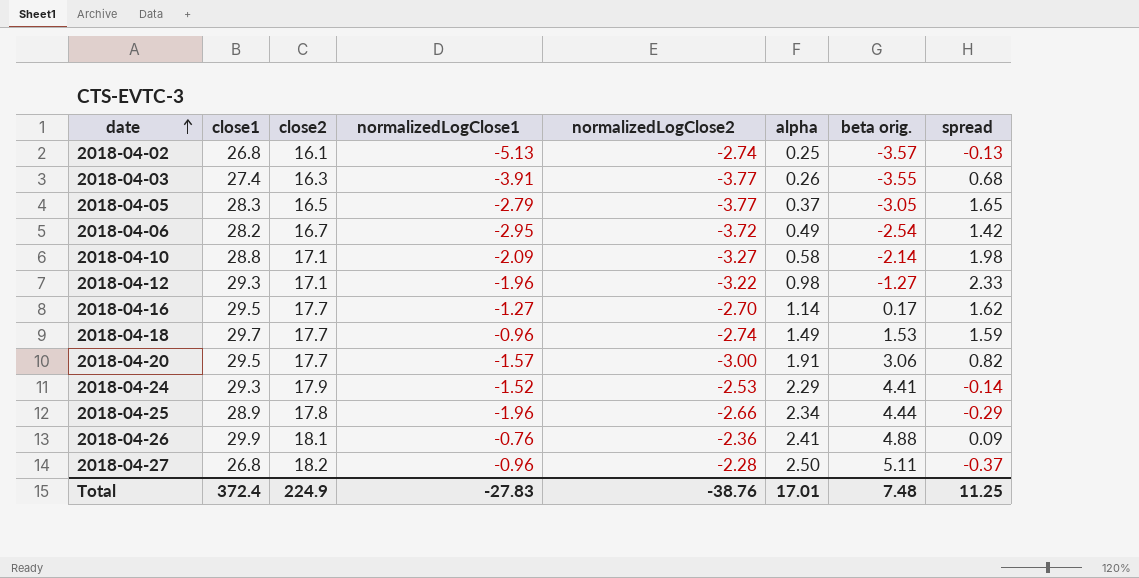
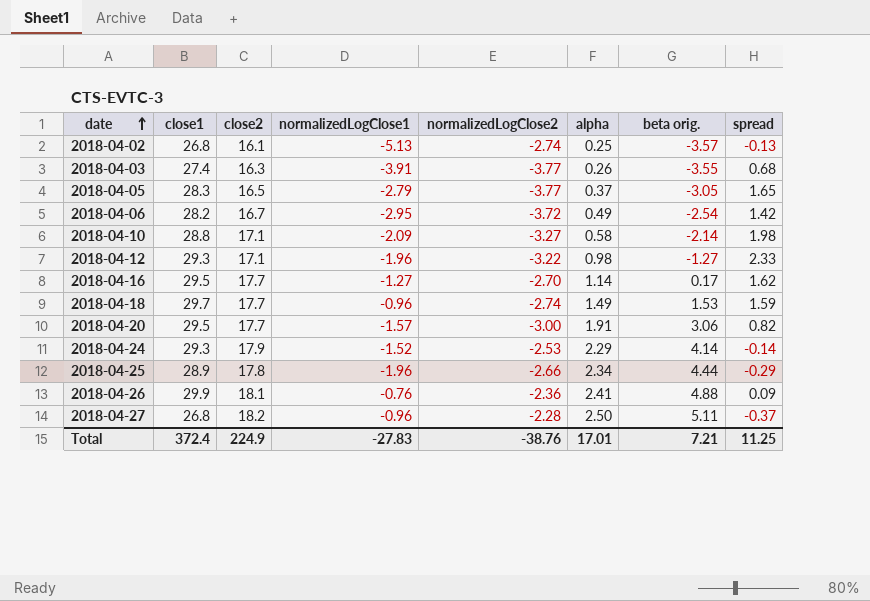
2018-04-24 | beta orig.: 4.41 -> 4.14
Total | beta orig.: 7.48 -> 7.21

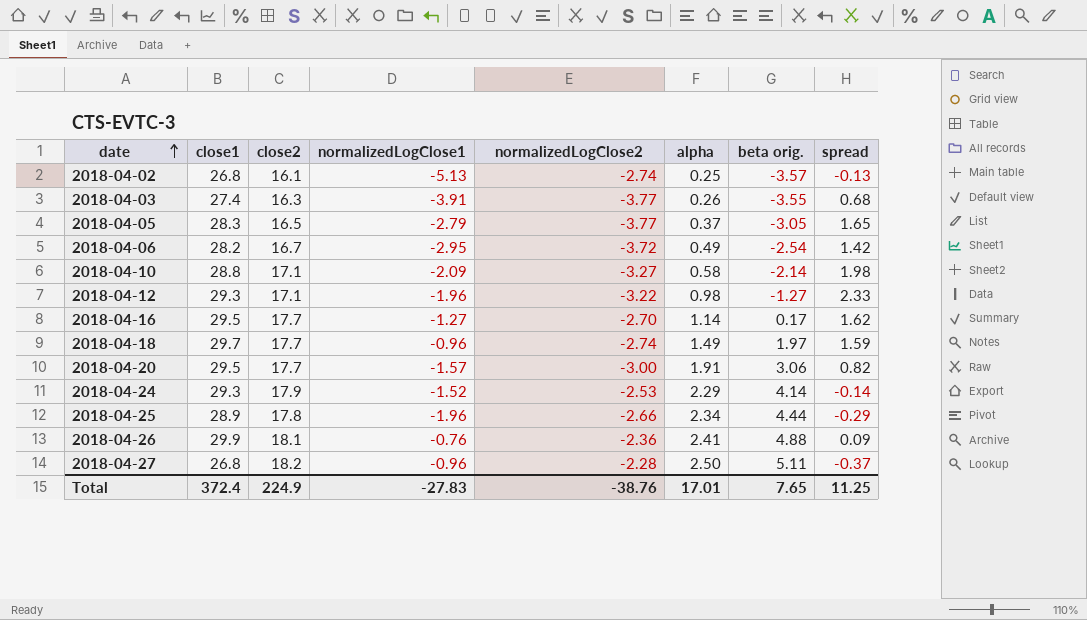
2018-04-18 | beta orig.: 1.53 -> 1.97
Total | beta orig.: 7.21 -> 7.65

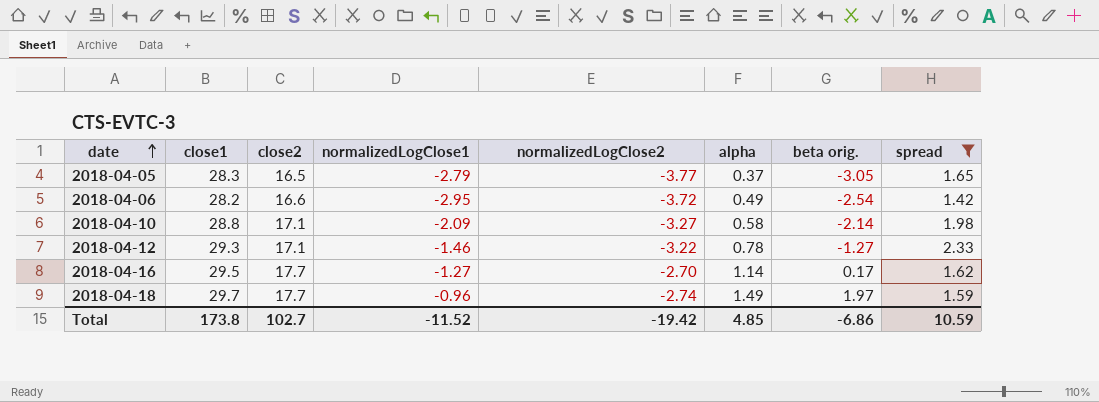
filter: none -> spread >= 1.42
2018-04-06 | close2: 16.7 -> 16.6
2018-04-12 | normalizedLogClose1: -1.96 -> -1.46
2018-04-12 | alpha: 0.98 -> 0.78
Total | close1: 372.4 -> 173.8
Total | close2: 224.9 -> 102.7
Total | normalizedLogClose1: -27.83 -> -11.52
Total | normalizedLogClose2: -38.76 -> -19.42
Total | alpha: 17.01 -> 4.85
Total | beta orig.: 7.65 -> -6.86
Total | spread: 11.25 -> 10.59

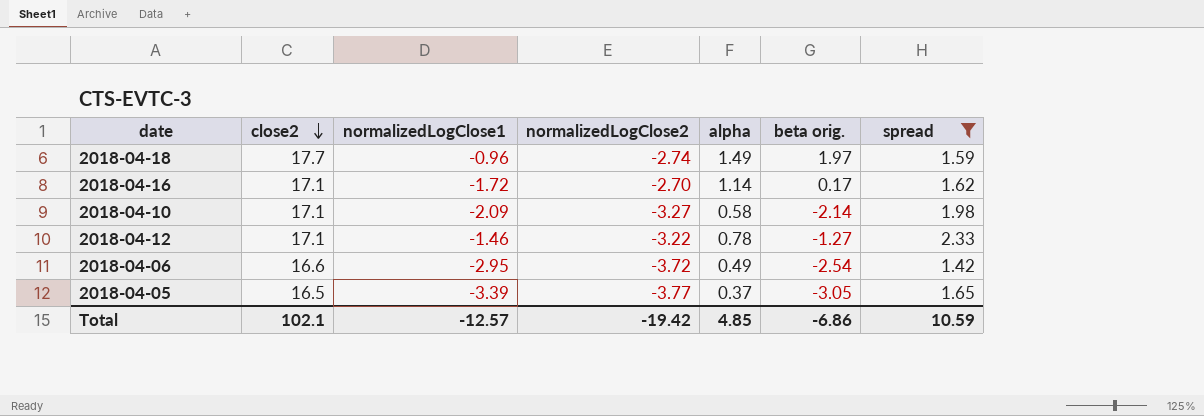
row order: date ascending -> close2 descending
column close1 | position: 2 -> none
2018-04-16 | close2: 17.7 -> 17.1
2018-04-16 | normalizedLogClose1: -1.27 -> -1.72
2018-04-05 | normalizedLogClose1: -2.79 -> -3.39
Total | close2: 102.7 -> 102.1
Total | normalizedLogClose1: -11.52 -> -12.57

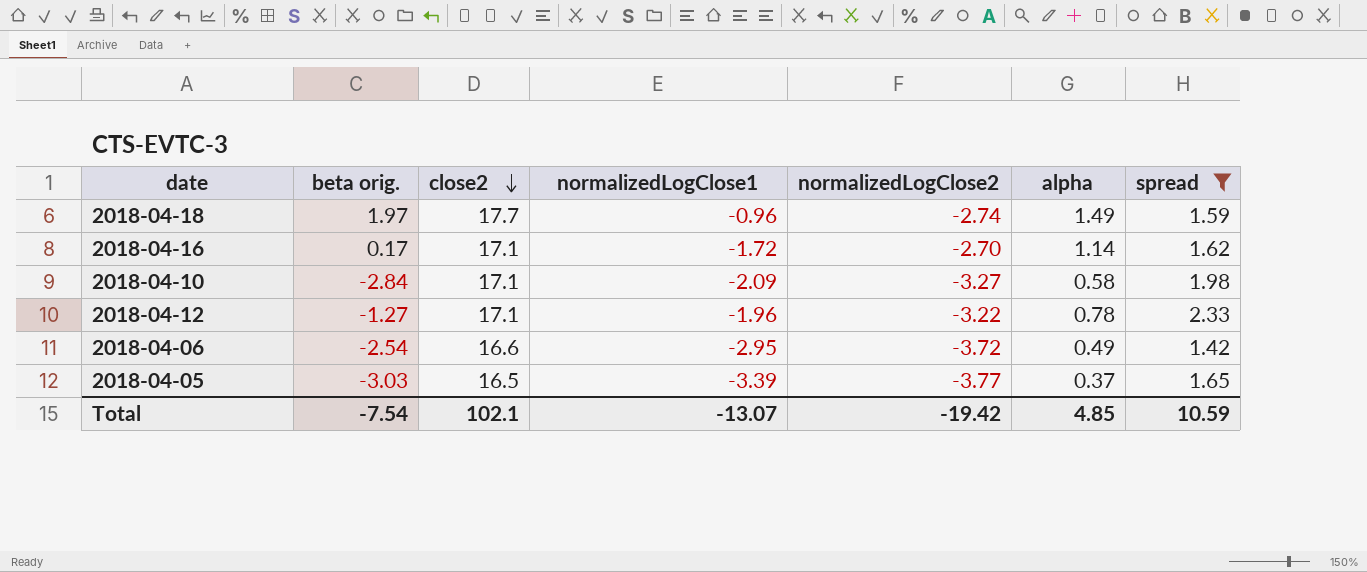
column beta orig. | position: 6 -> 2
2018-04-10 | beta orig.: -2.14 -> -2.84
2018-04-12 | normalizedLogClose1: -1.46 -> -1.96
2018-04-05 | beta orig.: -3.05 -> -3.03
Total | beta orig.: -6.86 -> -7.54
Total | normalizedLogClose1: -12.57 -> -13.07

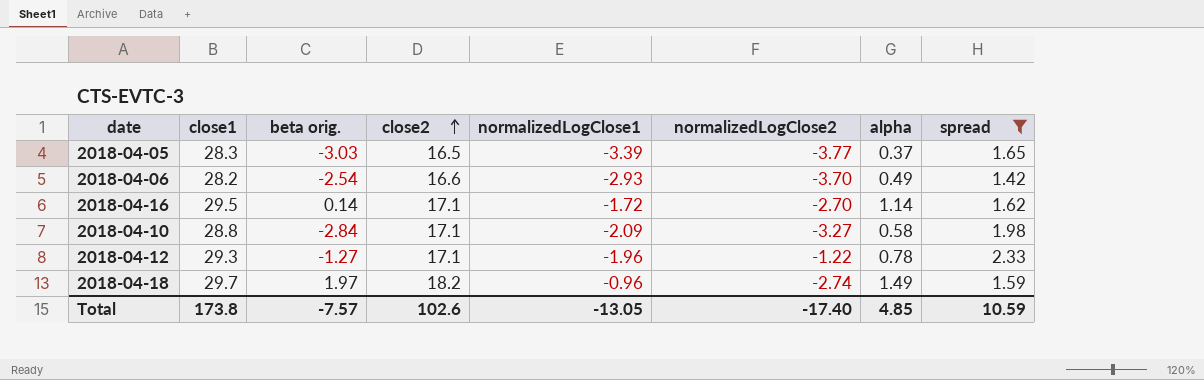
row order: close2 descending -> close2 ascending
column close1 | position: none -> 2
2018-04-06 | normalizedLogClose1: -2.95 -> -2.93
2018-04-06 | normalizedLogClose2: -3.72 -> -3.70
2018-04-16 | beta orig.: 0.17 -> 0.14
2018-04-12 | normalizedLogClose2: -3.22 -> -1.22
2018-04-18 | close2: 17.7 -> 18.2
Total | beta orig.: -7.54 -> -7.57
Total | close2: 102.1 -> 102.6
Total | normalizedLogClose1: -13.07 -> -13.05
Total | normalizedLogClose2: -19.42 -> -17.40

